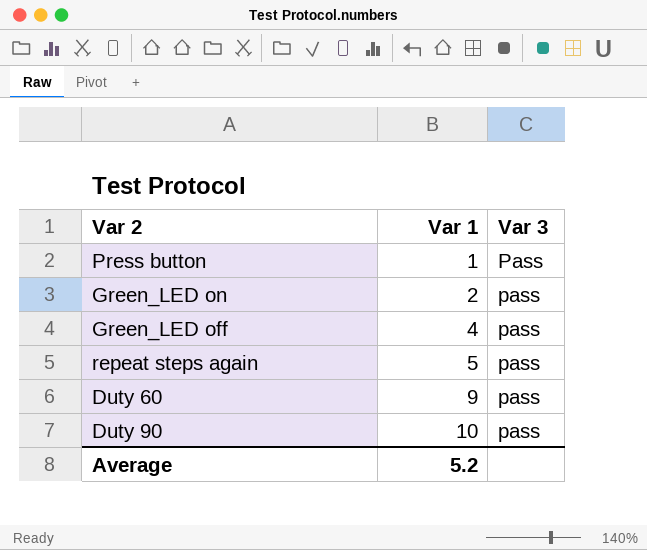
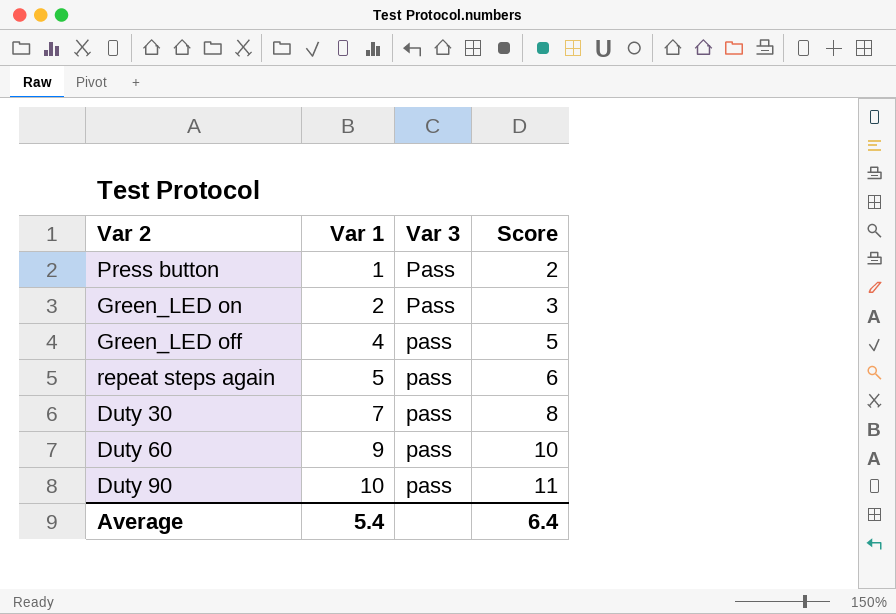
column Score | formula: none -> [Var 1] + 1
Green_LED on | Var 3: pass -> Pass
row Duty 30: none -> 7 | pass | 8
Average | Var 1: 5.2 -> 5.4

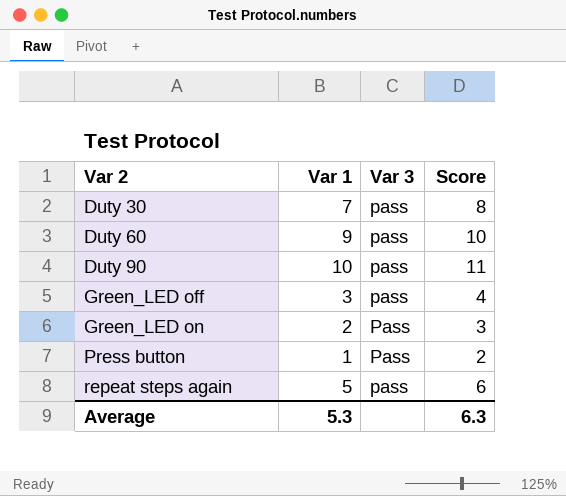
row order: Var 1 ascending -> Var 2 ascending
Green_LED off | Var 1: 4 -> 3
Green_LED off | Score: 5 -> 4
Average | Var 1: 5.4 -> 5.3
Average | Score: 6.4 -> 6.3

